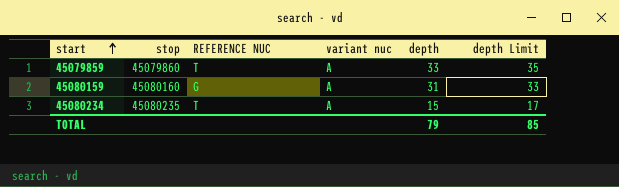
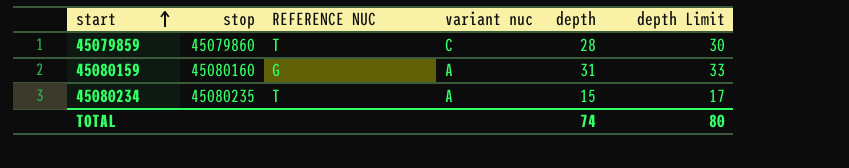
45079859 | variant nuc: A -> C
45079859 | depth: 33 -> 28
45079859 | depth Limit: 35 -> 30
TOTAL | depth: 79 -> 74
TOTAL | depth Limit: 85 -> 80

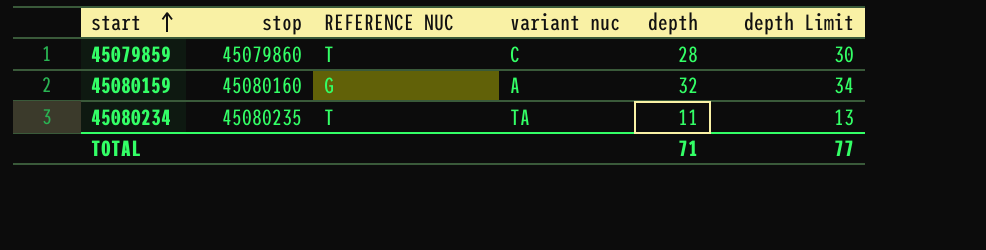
45080159 | depth: 31 -> 32
45080159 | depth Limit: 33 -> 34
45080234 | variant nuc: A -> TA
45080234 | depth: 15 -> 11
45080234 | depth Limit: 17 -> 13
TOTAL | depth: 74 -> 71
TOTAL | depth Limit: 80 -> 77

